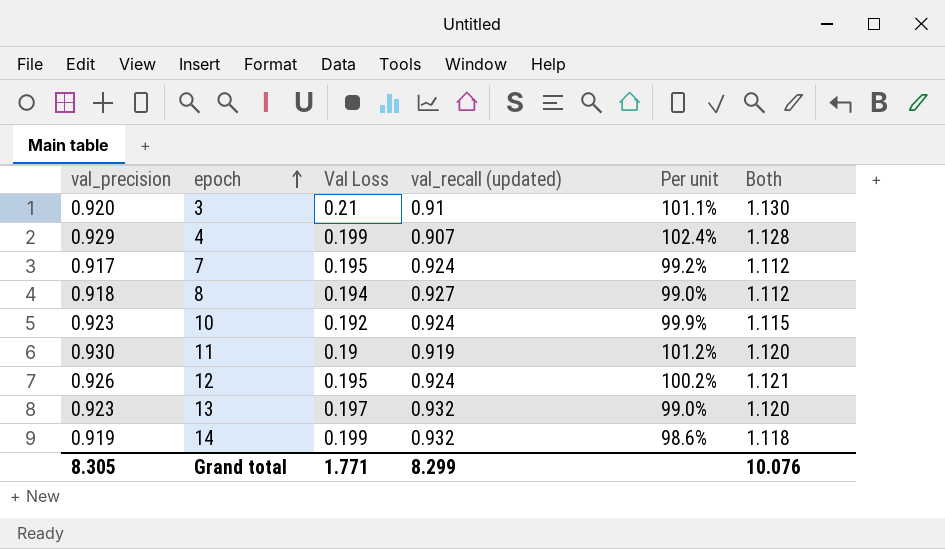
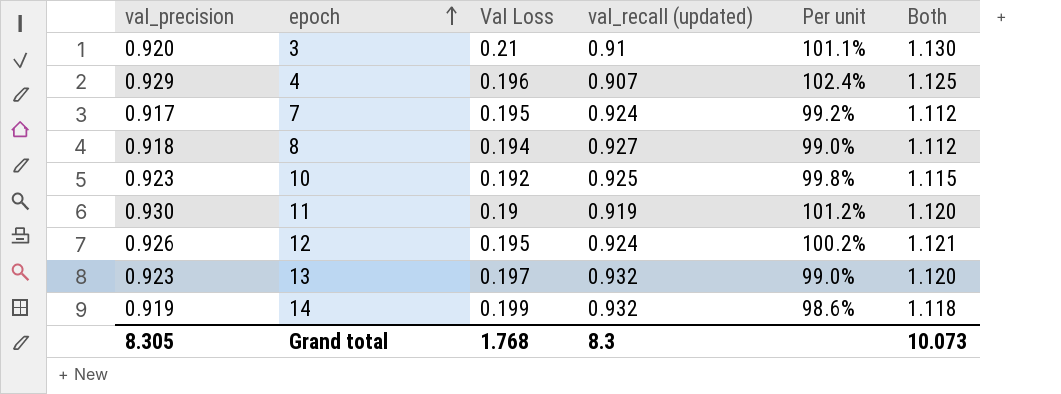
4 | Val Loss: 0.199 -> 0.196
4 | Both: 1.128 -> 1.125
10 | val_recall (updated): 0.924 -> 0.925
10 | Per unit: 99.9% -> 99.8%
Grand total | Val Loss: 1.771 -> 1.768
Grand total | val_recall (updated): 8.299 -> 8.3
Grand total | Both: 10.076 -> 10.073

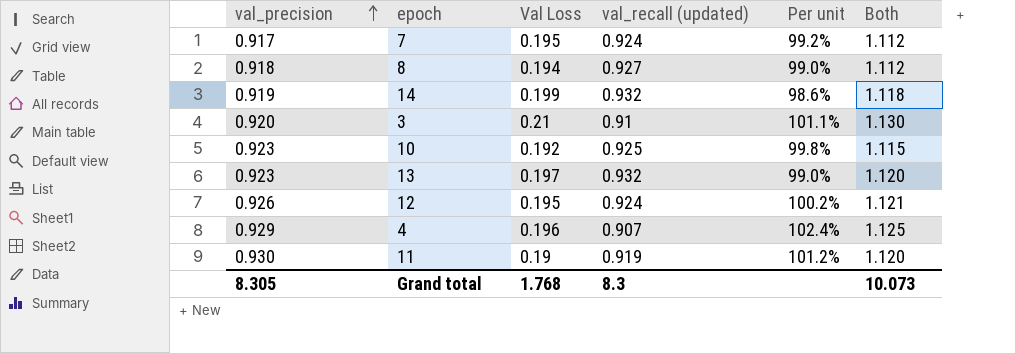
row order: epoch ascending -> val_precision ascending

